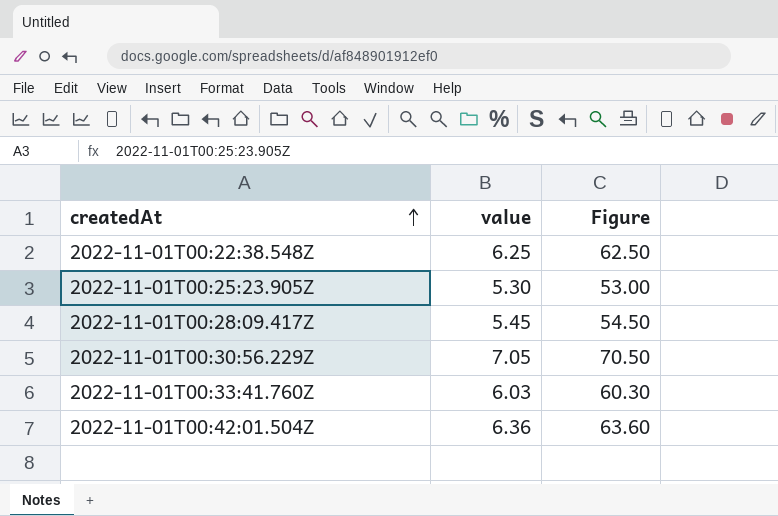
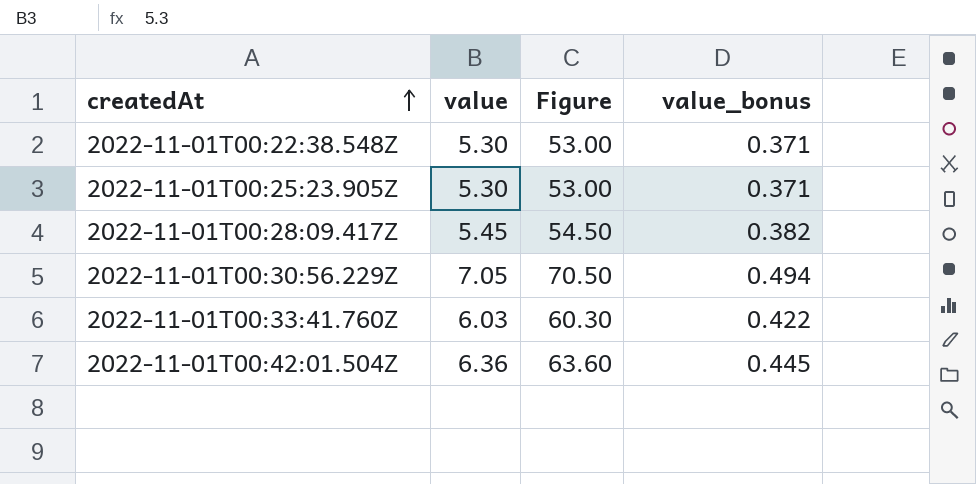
column value_bonus | formula: none -> [value] * 0.07
2022-11-01T00:22:38.548Z | value: 6.25 -> 5.30
2022-11-01T00:22:38.548Z | Figure: 62.50 -> 53.00

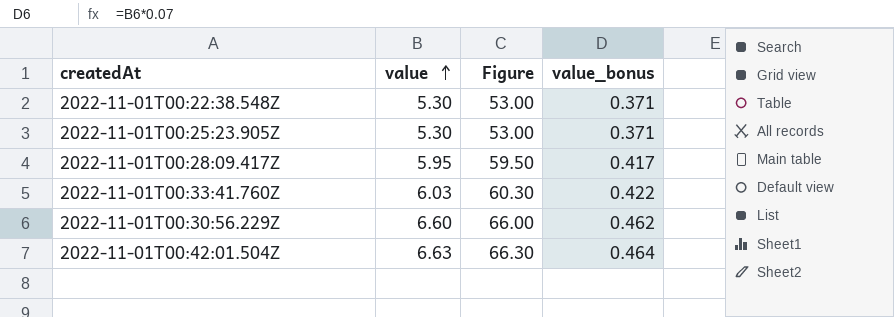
row order: createdAt ascending -> value ascending
2022-11-01T00:28:09.417Z | value: 5.45 -> 5.95
2022-11-01T00:28:09.417Z | Figure: 54.50 -> 59.50
2022-11-01T00:28:09.417Z | value_bonus: 0.382 -> 0.417
2022-11-01T00:30:56.229Z | value: 7.05 -> 6.60
2022-11-01T00:30:56.229Z | Figure: 70.50 -> 66.00
2022-11-01T00:30:56.229Z | value_bonus: 0.494 -> 0.462
2022-11-01T00:42:01.504Z | value: 6.36 -> 6.63
2022-11-01T00:42:01.504Z | Figure: 63.60 -> 66.30
2022-11-01T00:42:01.504Z | value_bonus: 0.445 -> 0.464

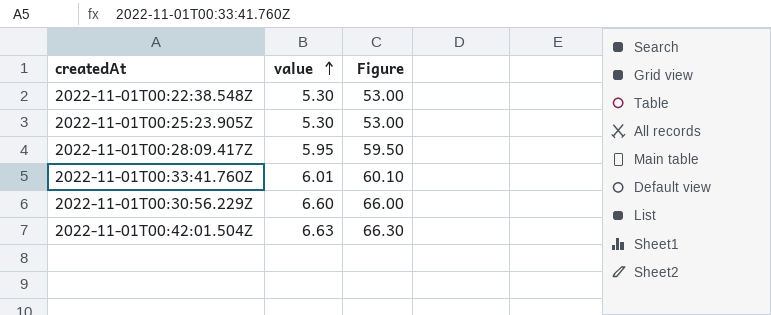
column value_bonus | formula: [value] * 0.07 -> none
2022-11-01T00:33:41.760Z | value: 6.03 -> 6.01
2022-11-01T00:33:41.760Z | Figure: 60.30 -> 60.10

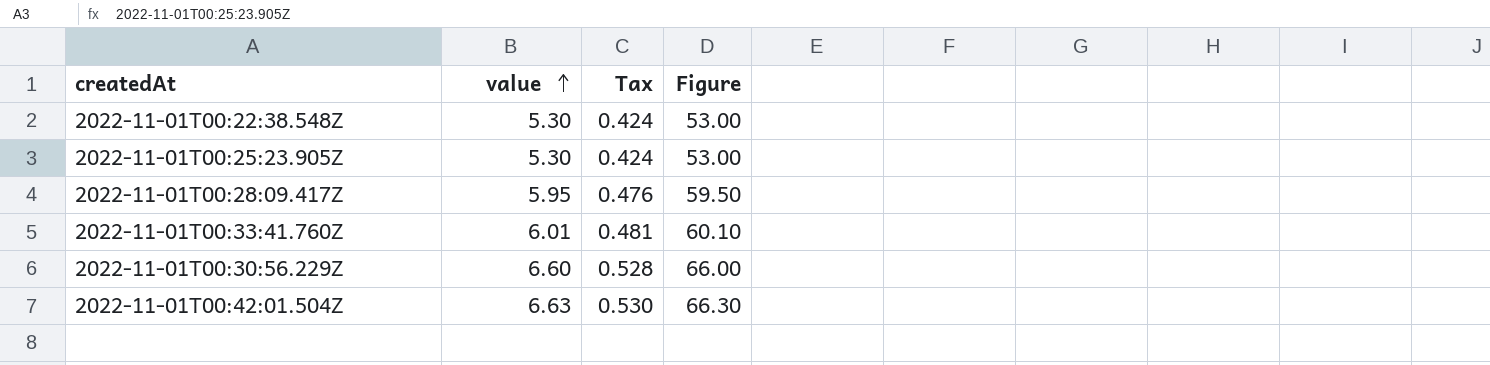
column Tax | formula: none -> [value] * 0.08

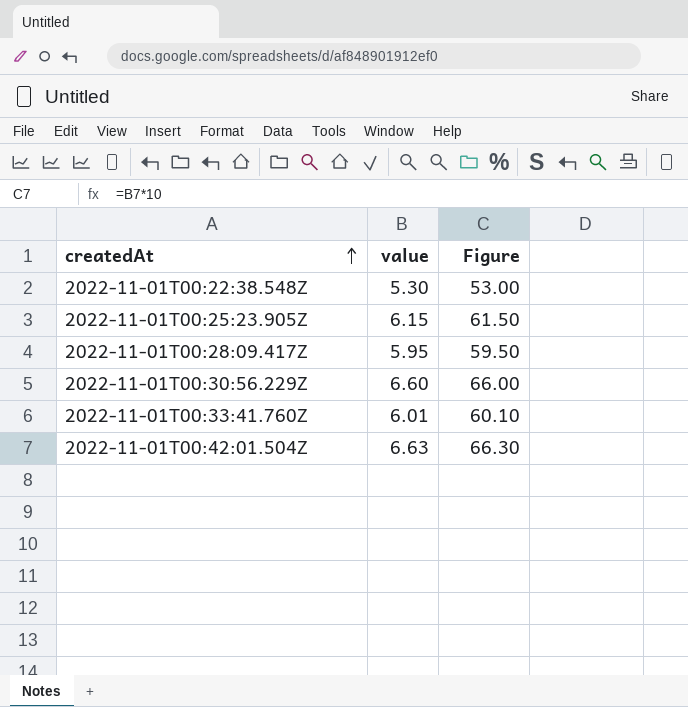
row order: value ascending -> createdAt ascending
column Tax | formula: [value] * 0.08 -> none
2022-11-01T00:25:23.905Z | value: 5.30 -> 6.15
2022-11-01T00:25:23.905Z | Figure: 53.00 -> 61.50

